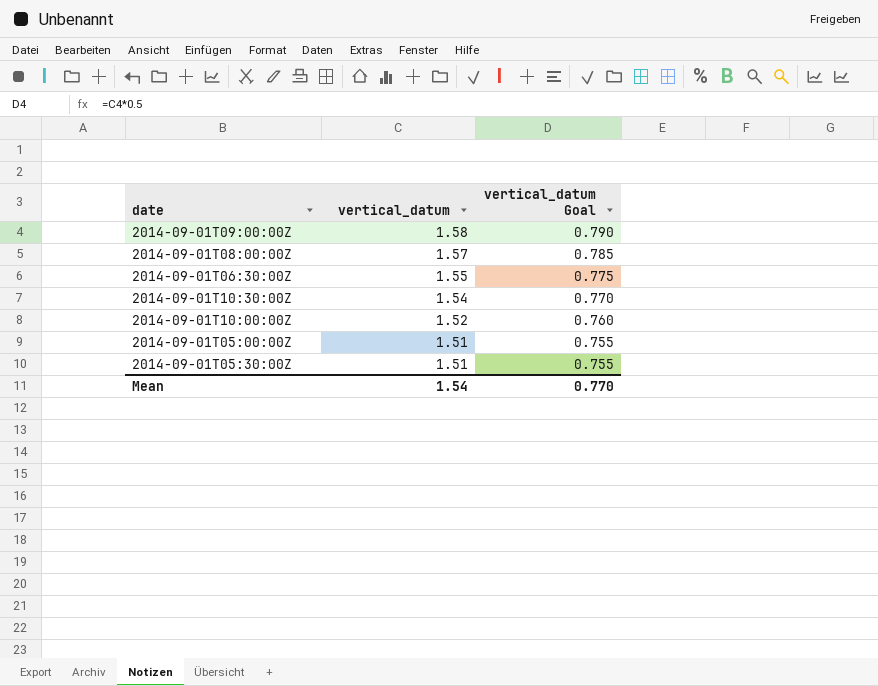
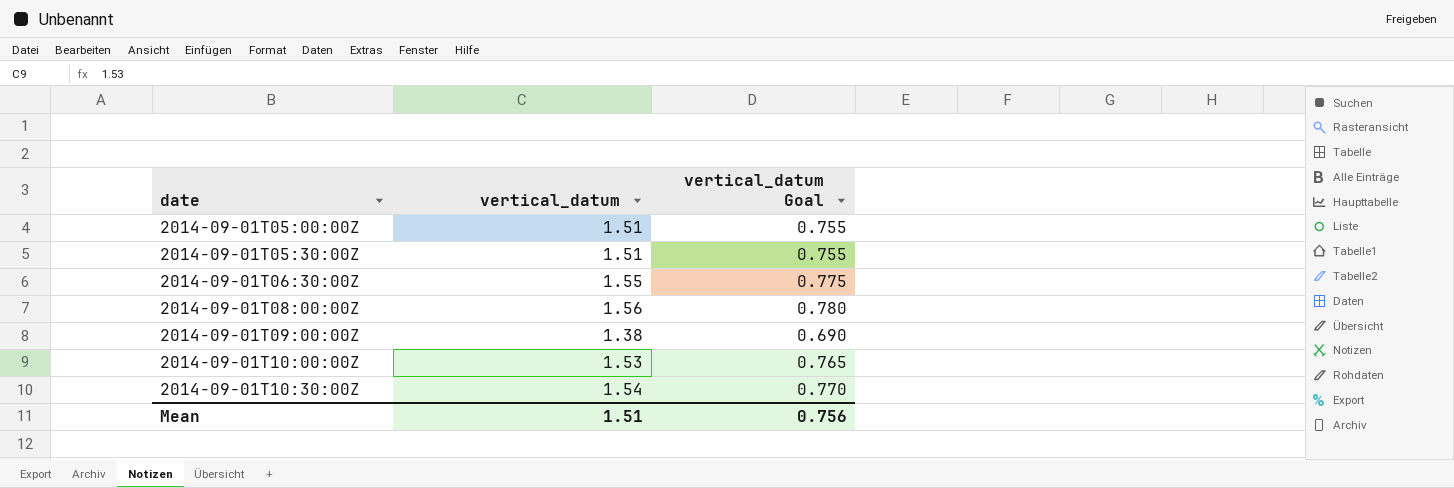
row order: vertical_datum descending -> date ascending
2014-09-01T08:00:00Z | vertical_datum: 1.57 -> 1.56
2014-09-01T08:00:00Z | vertical_datum Goal: 0.785 -> 0.780
2014-09-01T09:00:00Z | vertical_datum: 1.58 -> 1.38
2014-09-01T09:00:00Z | vertical_datum Goal: 0.790 -> 0.690
2014-09-01T10:00:00Z | vertical_datum: 1.52 -> 1.53
2014-09-01T10:00:00Z | vertical_datum Goal: 0.760 -> 0.765
Mean | vertical_datum: 1.54 -> 1.51
Mean | vertical_datum Goal: 0.770 -> 0.756

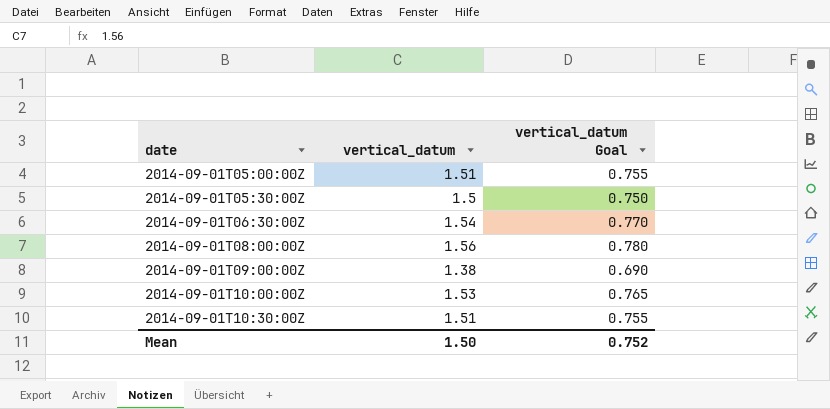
2014-09-01T05:30:00Z | vertical_datum: 1.51 -> 1.5
2014-09-01T05:30:00Z | vertical_datum Goal: 0.755 -> 0.750
2014-09-01T06:30:00Z | vertical_datum: 1.55 -> 1.54
2014-09-01T06:30:00Z | vertical_datum Goal: 0.775 -> 0.770
2014-09-01T10:30:00Z | vertical_datum: 1.54 -> 1.51
2014-09-01T10:30:00Z | vertical_datum Goal: 0.770 -> 0.755
Mean | vertical_datum: 1.51 -> 1.50
Mean | vertical_datum Goal: 0.756 -> 0.752

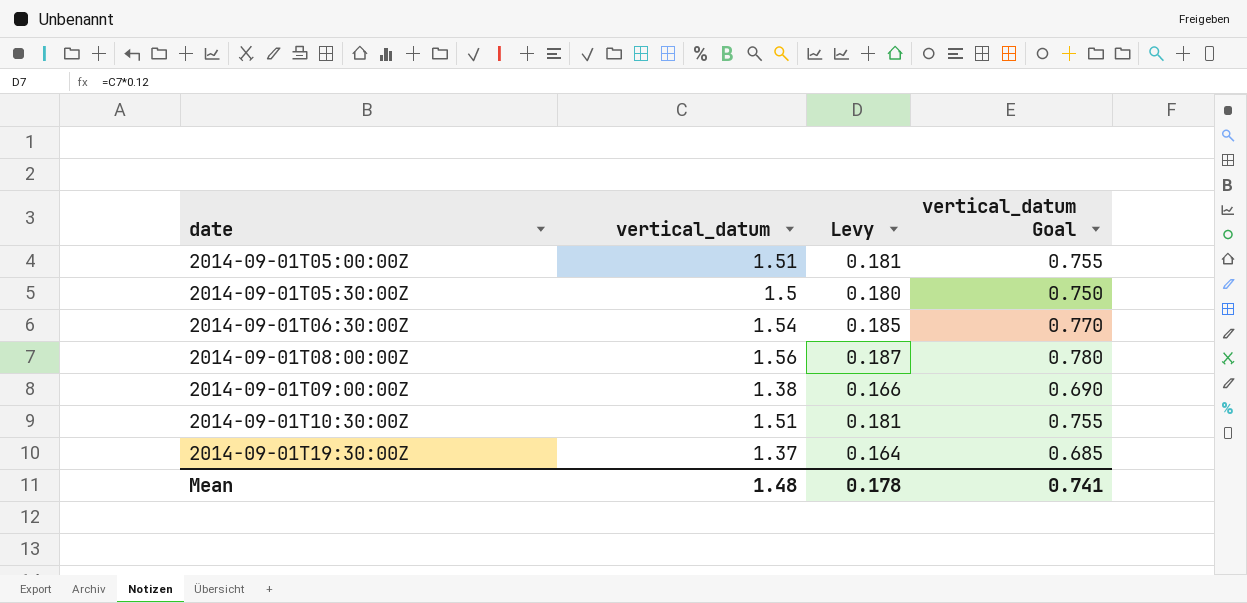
column Levy | formula: none -> [vertical_datum] * 0.12
row 2014-09-01T10:00:00Z: 1.53 | 0.765 -> none
row 2014-09-01T19:30:00Z: none -> 1.37 | 0.164 | 0.685
Mean | vertical_datum: 1.50 -> 1.48
Mean | vertical_datum Goal: 0.752 -> 0.741

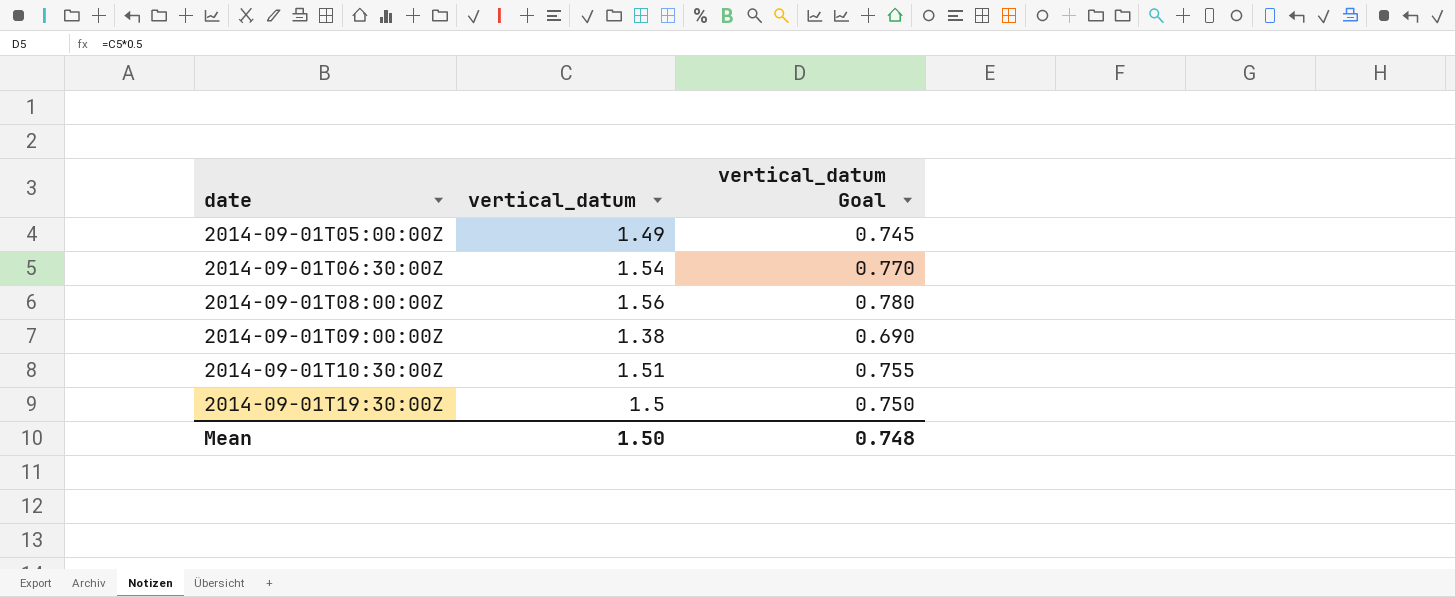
column Levy | formula: [vertical_datum] * 0.12 -> none
row 2014-09-01T05:30:00Z: 1.5 | 0.180 | 0.750 -> none
2014-09-01T05:00:00Z | vertical_datum: 1.51 -> 1.49
2014-09-01T05:00:00Z | vertical_datum Goal: 0.755 -> 0.745
2014-09-01T19:30:00Z | vertical_datum: 1.37 -> 1.5
2014-09-01T19:30:00Z | vertical_datum Goal: 0.685 -> 0.750
Mean | vertical_datum: 1.48 -> 1.50
Mean | vertical_datum Goal: 0.741 -> 0.748

